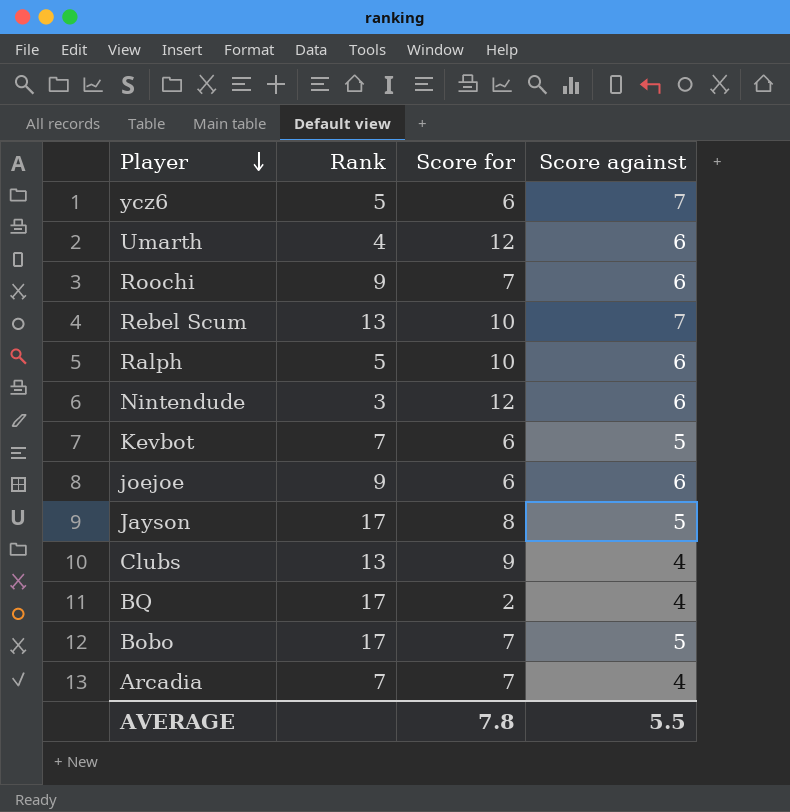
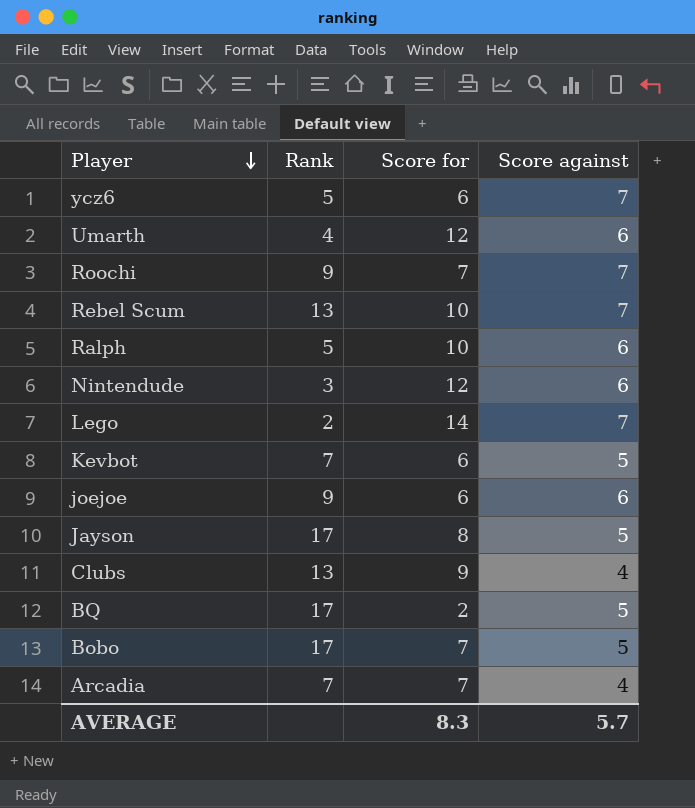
Roochi | Score against: 6 -> 7
row Lego: none -> 2 | 14 | 7
BQ | Score against: 4 -> 5
AVERAGE | Score for: 7.8 -> 8.3
AVERAGE | Score against: 5.5 -> 5.7

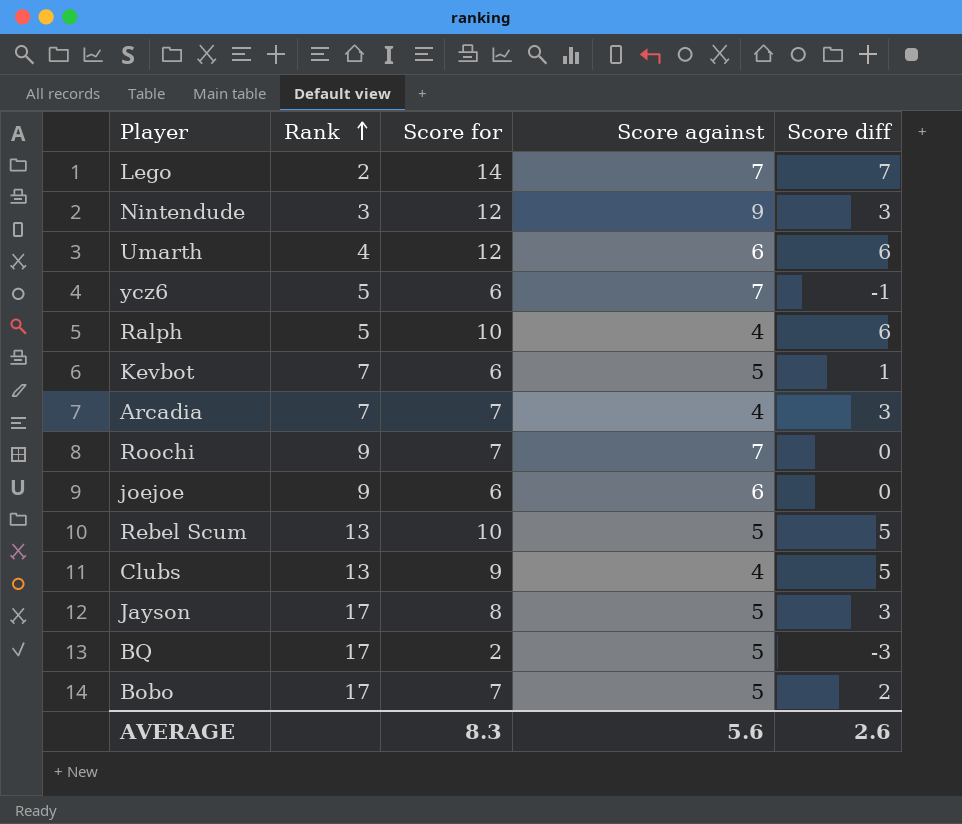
row order: Player descending -> Rank ascending
column Score diff | formula: none -> [Score for] - [Score against]
Nintendude | Score against: 6 -> 9
Ralph | Score against: 6 -> 4
Rebel Scum | Score against: 7 -> 5
AVERAGE | Score against: 5.7 -> 5.6

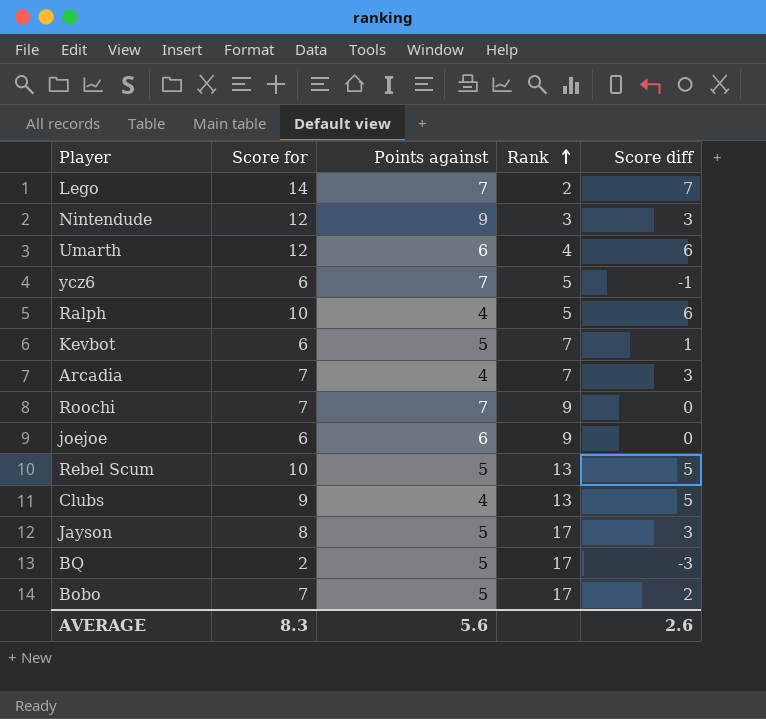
column name: Score against -> Points against
column Rank | position: 2 -> 4

